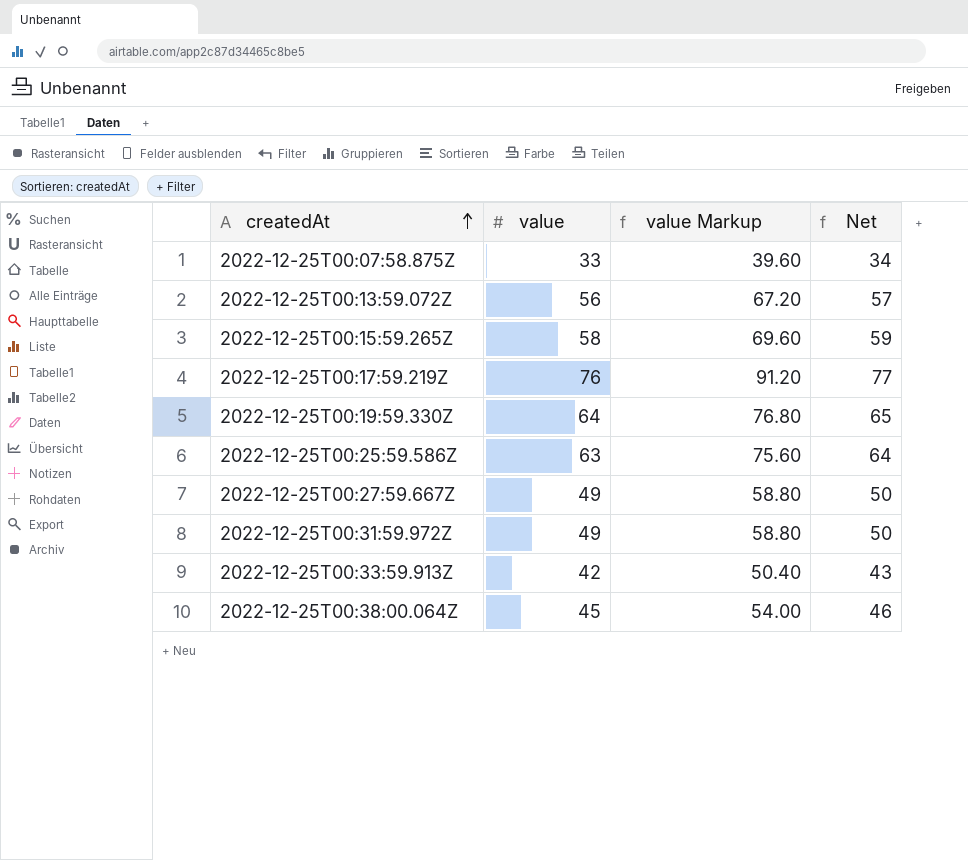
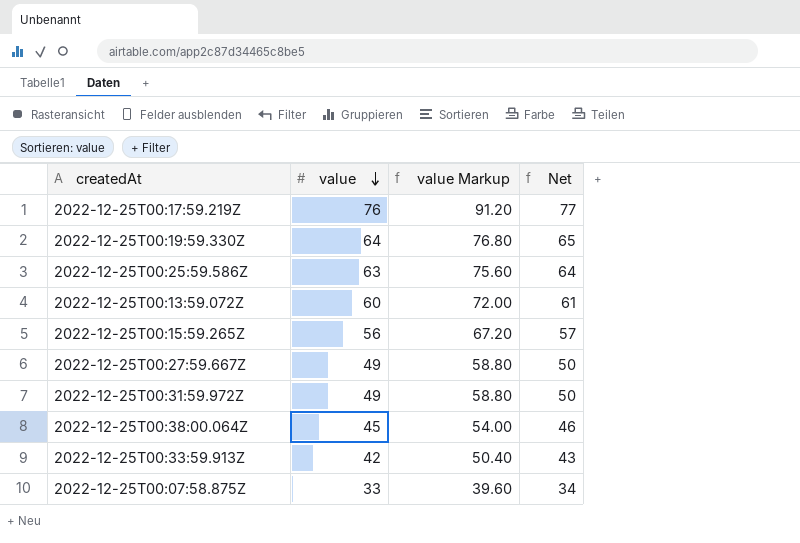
row order: createdAt ascending -> value descending
2022-12-25T00:13:59.072Z | value: 56 -> 60
2022-12-25T00:13:59.072Z | value Markup: 67.20 -> 72.00
2022-12-25T00:13:59.072Z | Net: 57 -> 61
2022-12-25T00:15:59.265Z | value: 58 -> 56
2022-12-25T00:15:59.265Z | value Markup: 69.60 -> 67.20
2022-12-25T00:15:59.265Z | Net: 59 -> 57

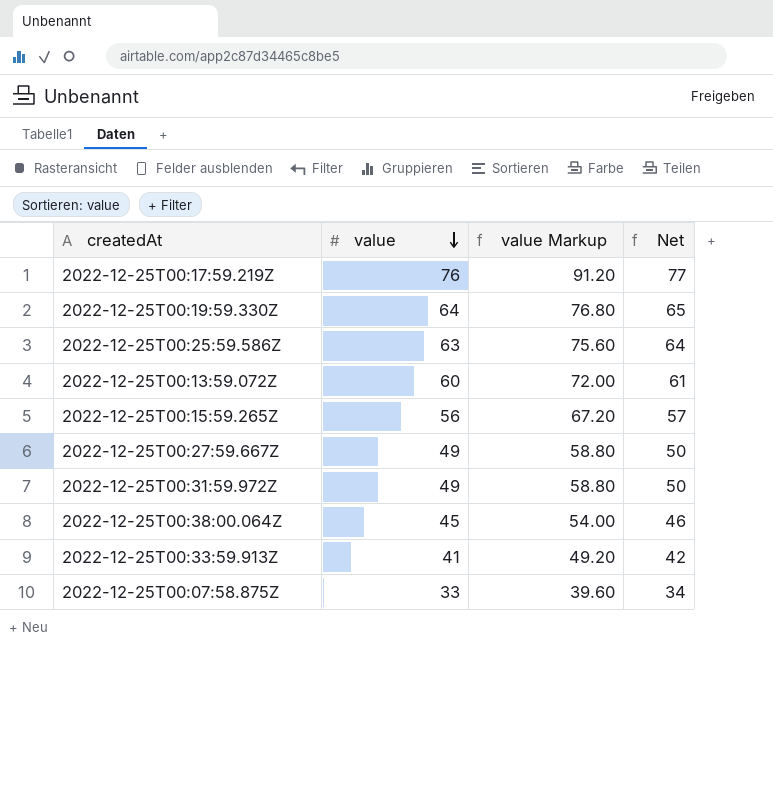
2022-12-25T00:33:59.913Z | value: 42 -> 41
2022-12-25T00:33:59.913Z | value Markup: 50.40 -> 49.20
2022-12-25T00:33:59.913Z | Net: 43 -> 42

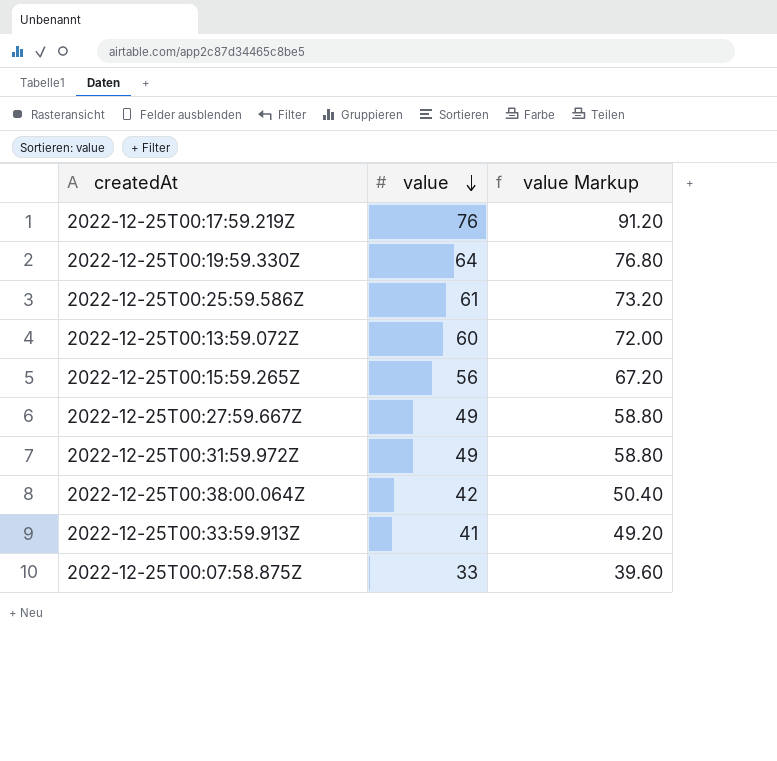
column Net | formula: [value] + 1 -> none
2022-12-25T00:25:59.586Z | value: 63 -> 61
2022-12-25T00:25:59.586Z | value Markup: 75.60 -> 73.20
2022-12-25T00:38:00.064Z | value: 45 -> 42
2022-12-25T00:38:00.064Z | value Markup: 54.00 -> 50.40

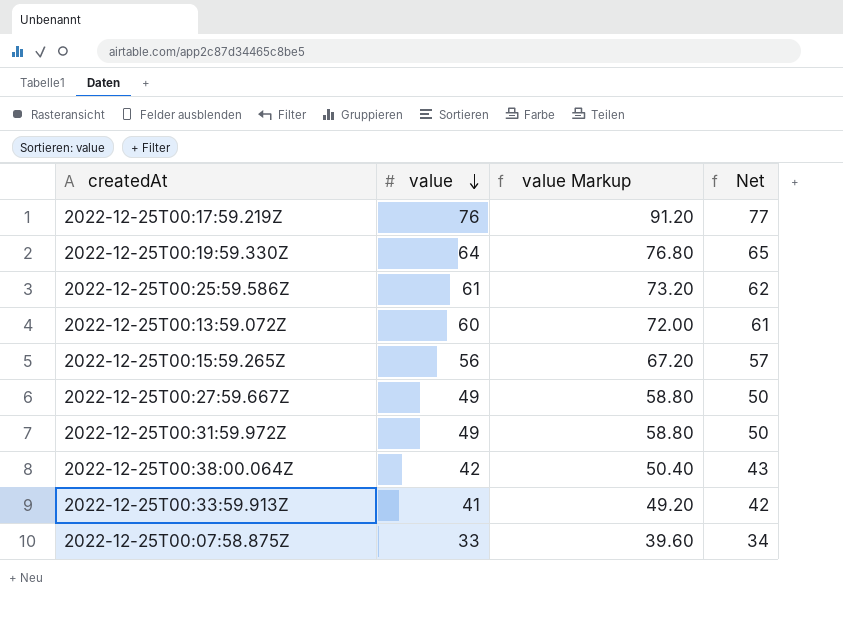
column Net | formula: none -> [value] + 1

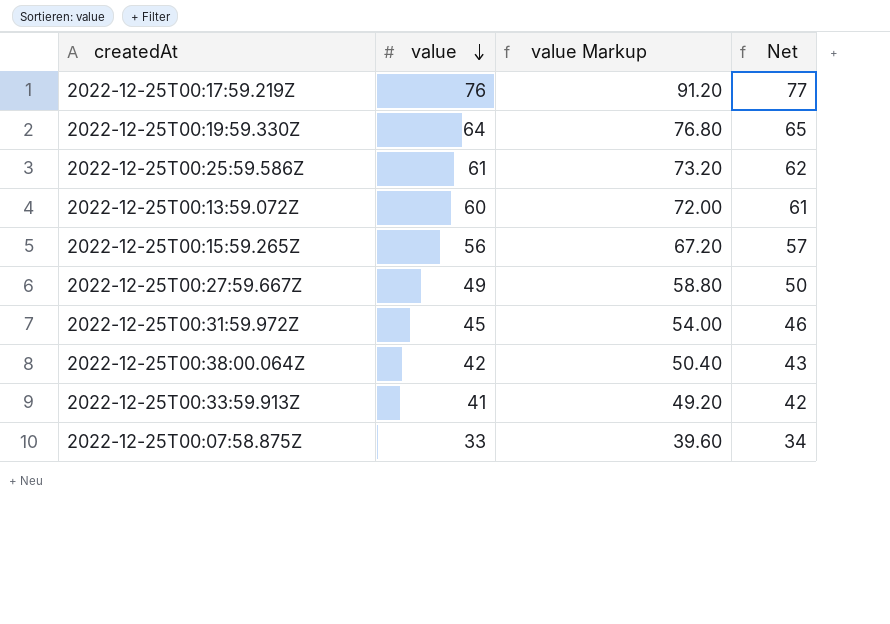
2022-12-25T00:31:59.972Z | value: 49 -> 45
2022-12-25T00:31:59.972Z | value Markup: 58.80 -> 54.00
2022-12-25T00:31:59.972Z | Net: 50 -> 46

